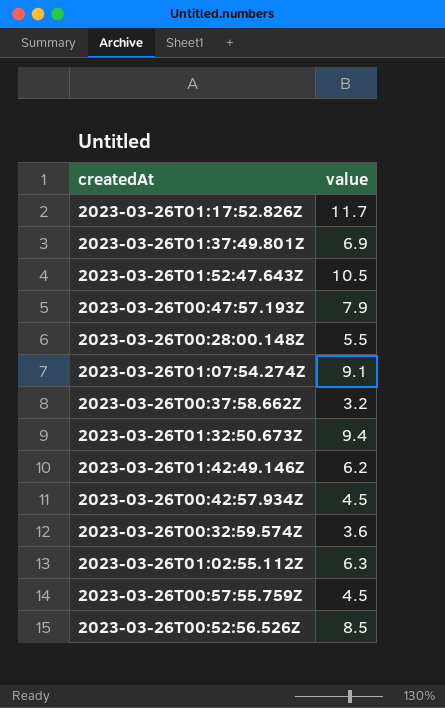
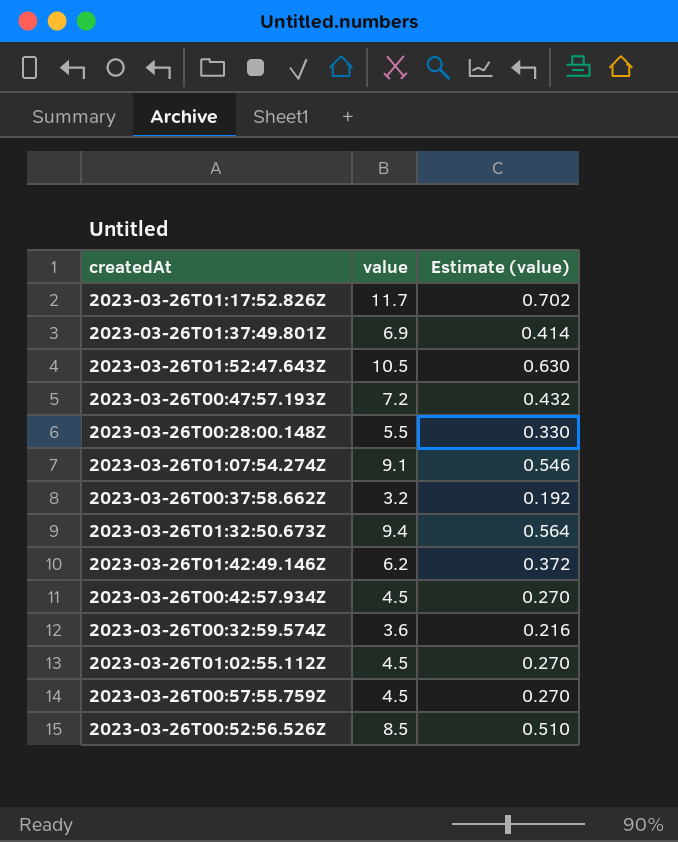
column Estimate (value) | formula: none -> [value] * 0.06
2023-03-26T00:47:57.193Z | value: 7.9 -> 7.2
2023-03-26T01:02:55.112Z | value: 6.3 -> 4.5

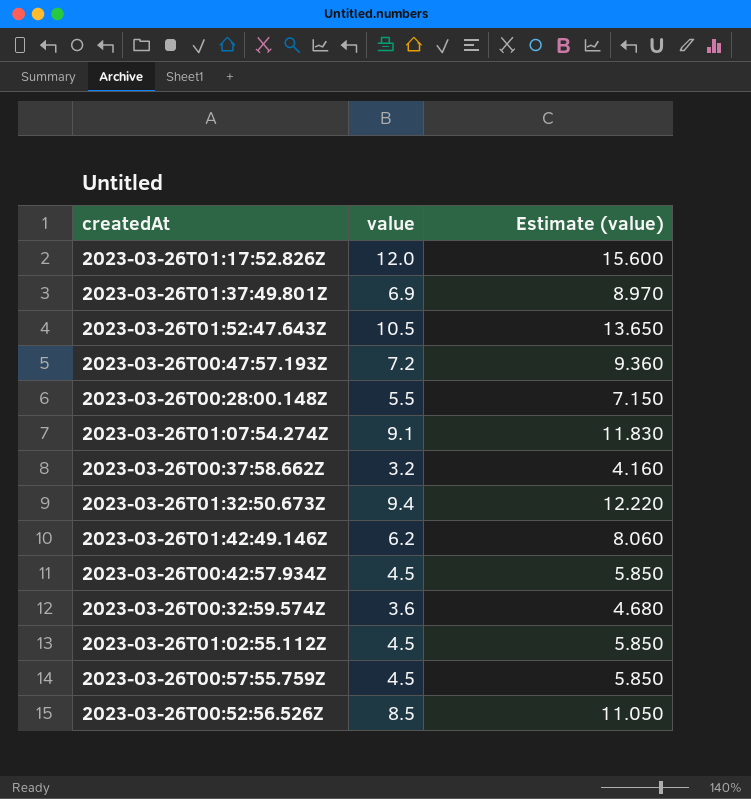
column Estimate (value) | formula: [value] * 0.06 -> [value] * 1.3
2023-03-26T01:17:52.826Z | value: 11.7 -> 12.0

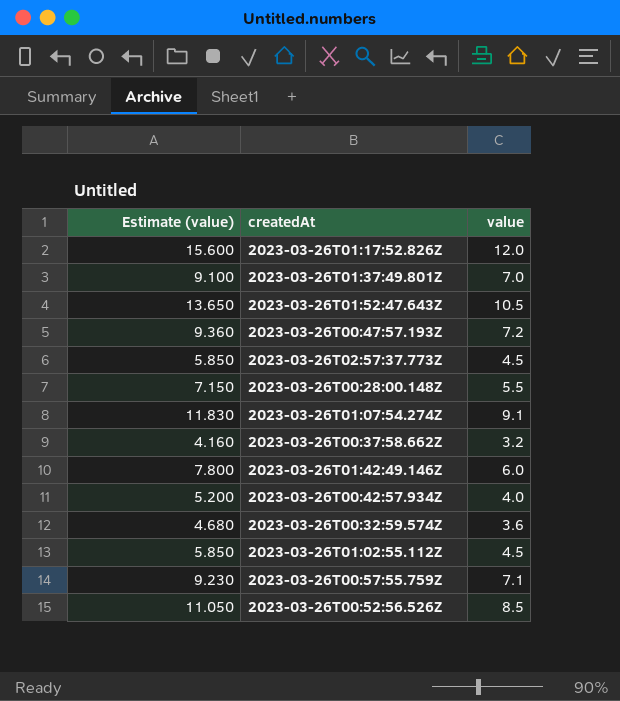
column Estimate (value) | position: 3 -> 1
row 2023-03-26T01:32:50.673Z: 9.4 | 12.220 -> none
2023-03-26T01:37:49.801Z | Estimate (value): 8.970 -> 9.100
2023-03-26T01:37:49.801Z | value: 6.9 -> 7.0
row 2023-03-26T02:57:37.773Z: none -> 5.850 | 4.5
2023-03-26T01:42:49.146Z | Estimate (value): 8.060 -> 7.800
2023-03-26T01:42:49.146Z | value: 6.2 -> 6.0
2023-03-26T00:42:57.934Z | Estimate (value): 5.850 -> 5.200
2023-03-26T00:42:57.934Z | value: 4.5 -> 4.0
2023-03-26T00:57:55.759Z | Estimate (value): 5.850 -> 9.230
2023-03-26T00:57:55.759Z | value: 4.5 -> 7.1

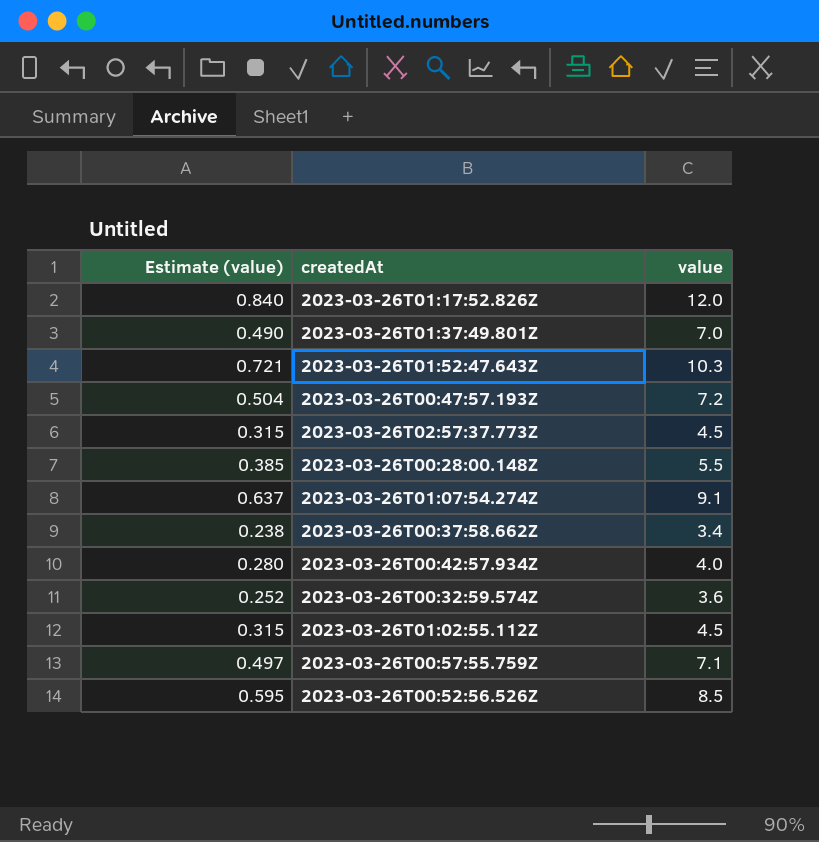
column Estimate (value) | formula: [value] * 1.3 -> [value] * 0.07
row 2023-03-26T01:42:49.146Z: 7.800 | 6.0 -> none
2023-03-26T01:52:47.643Z | value: 10.5 -> 10.3
2023-03-26T00:37:58.662Z | value: 3.2 -> 3.4

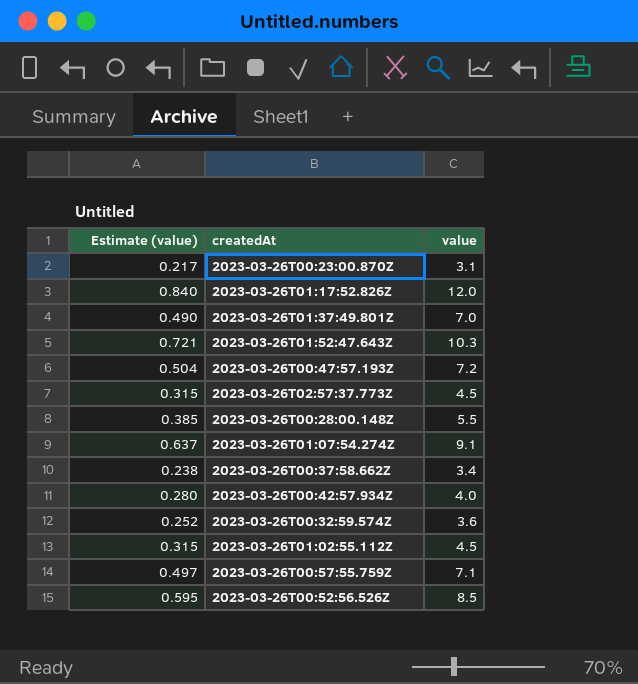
row 2023-03-26T00:23:00.870Z: none -> 0.217 | 3.1

